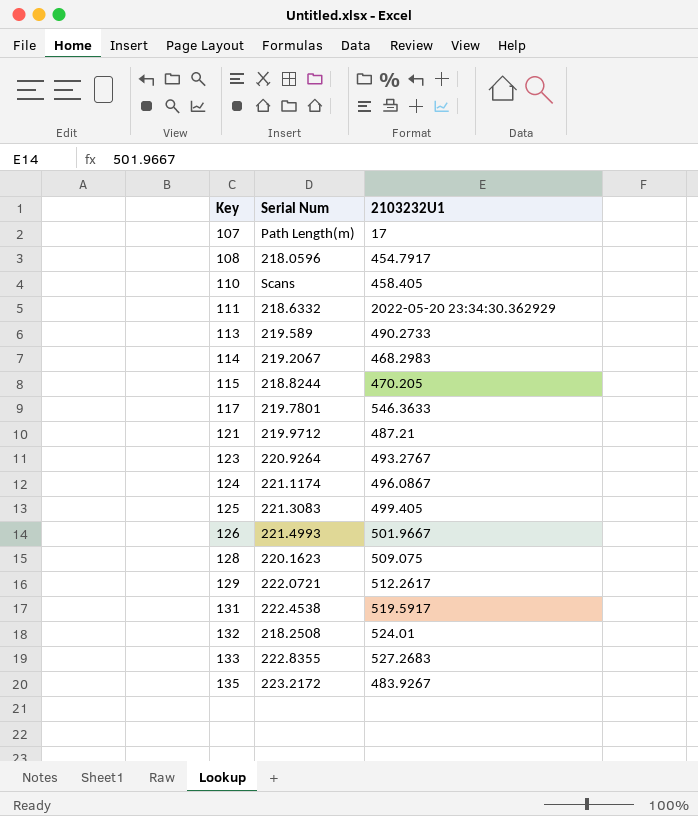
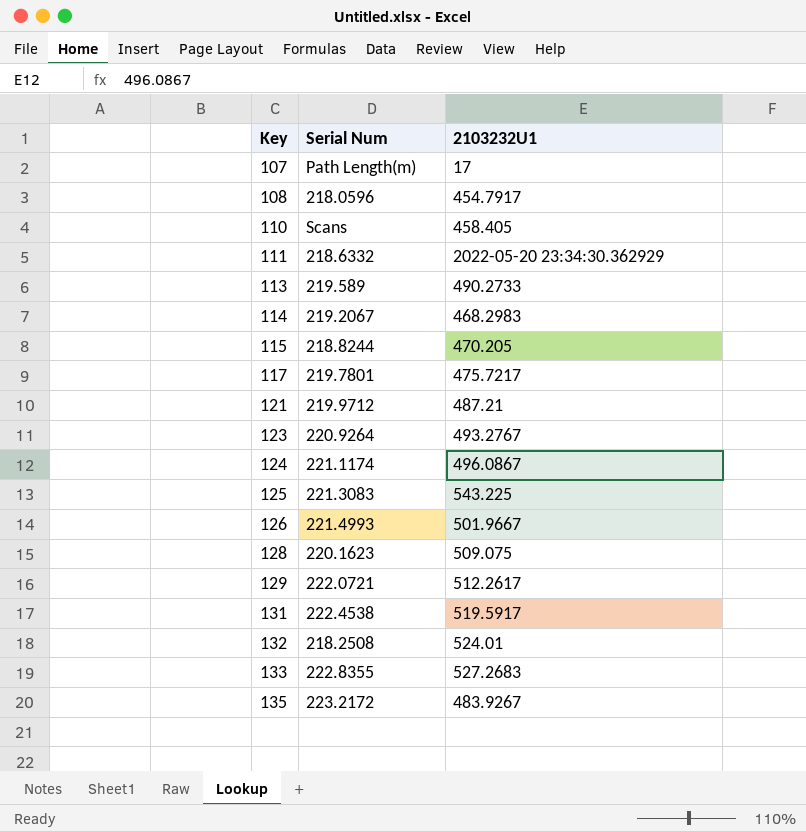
117 | 2103232U1: 546.3633 -> 475.7217
125 | 2103232U1: 499.405 -> 543.225

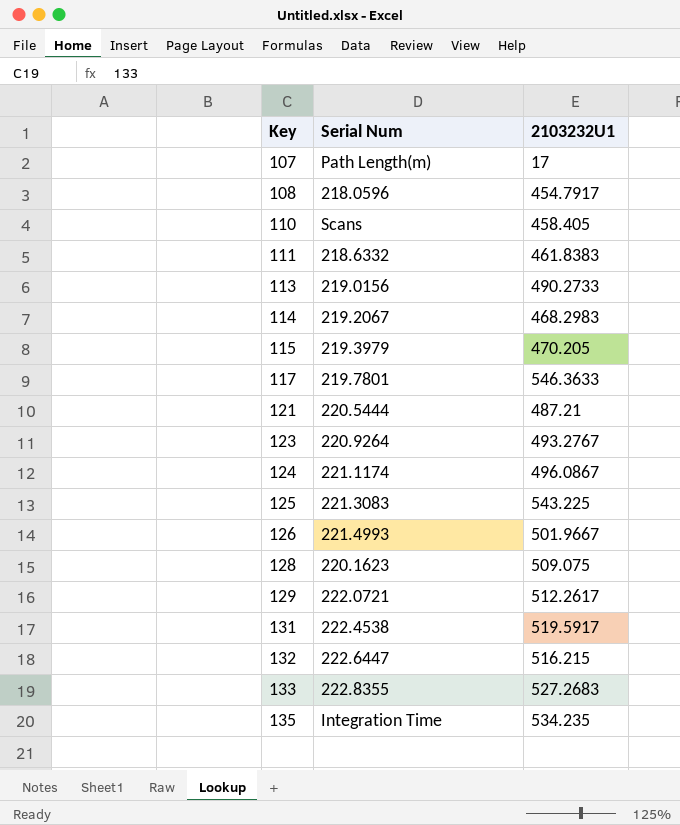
111 | 2103232U1: 2022-05-20 23:34:30.362929 -> 461.8383
113 | Serial Num: 219.589 -> 219.0156
115 | Serial Num: 218.8244 -> 219.3979
117 | 2103232U1: 475.7217 -> 546.3633
121 | Serial Num: 219.9712 -> 220.5444
132 | Serial Num: 218.2508 -> 222.6447
132 | 2103232U1: 524.01 -> 516.215
135 | Serial Num: 223.2172 -> Integration Time
135 | 2103232U1: 483.9267 -> 534.235

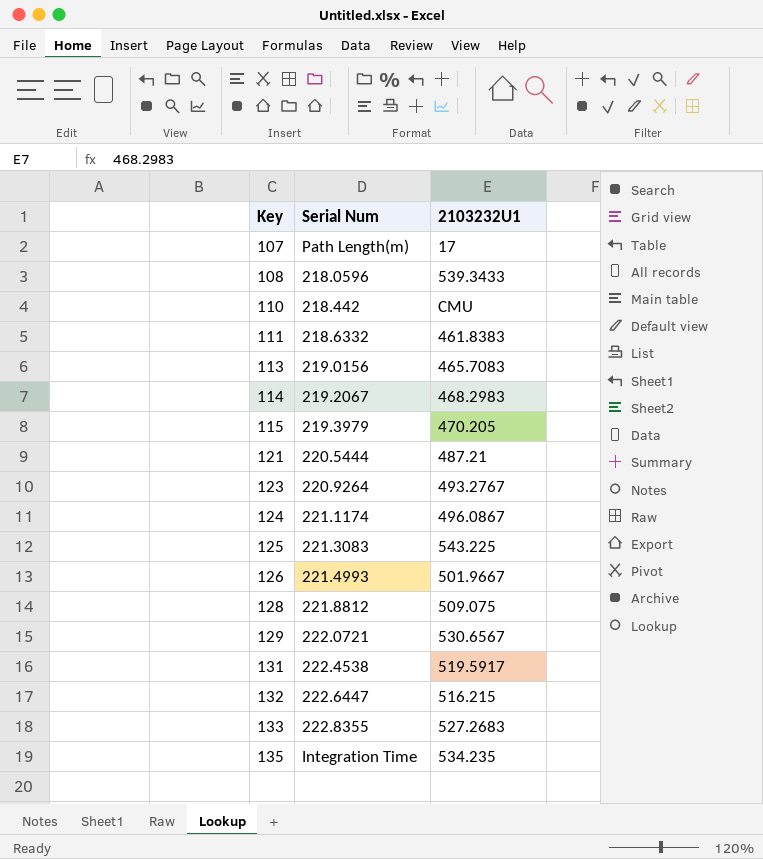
row 117: 219.7801 | 546.3633 -> none
108 | 2103232U1: 454.7917 -> 539.3433
110 | Serial Num: Scans -> 218.442
110 | 2103232U1: 458.405 -> CMU
113 | 2103232U1: 490.2733 -> 465.7083
128 | Serial Num: 220.1623 -> 221.8812
129 | 2103232U1: 512.2617 -> 530.6567

